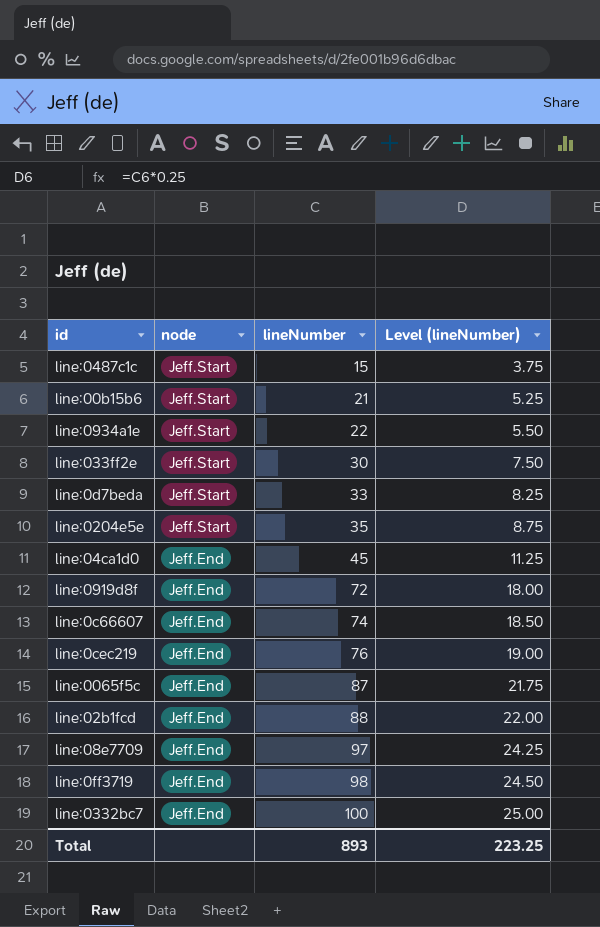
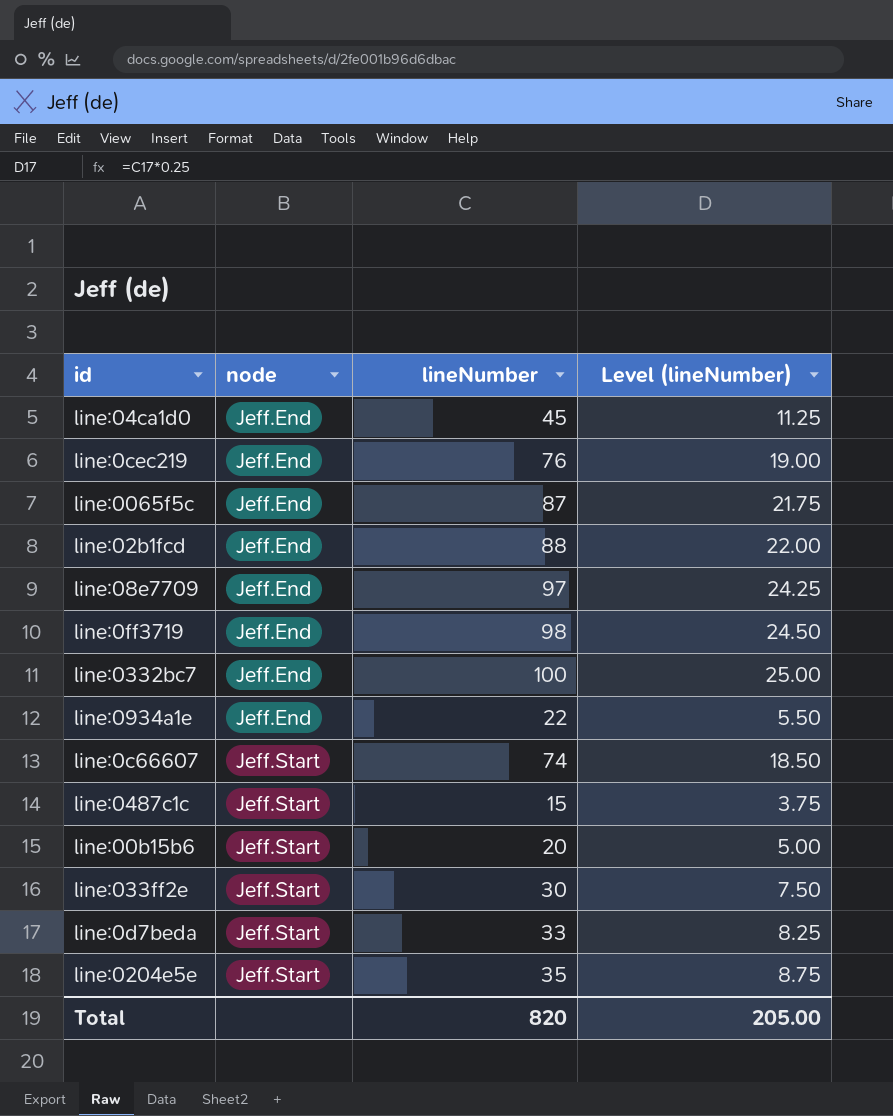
row order: node descending -> node ascending
row line:0919d8f: Jeff.End | 72 | 18.00 -> none
line:0934a1e | node: Jeff.Start -> Jeff.End
line:0c66607 | node: Jeff.End -> Jeff.Start
line:00b15b6 | lineNumber: 21 -> 20
line:00b15b6 | Level (lineNumber): 5.25 -> 5.00
Total | lineNumber: 893 -> 820
Total | Level (lineNumber): 223.25 -> 205.00

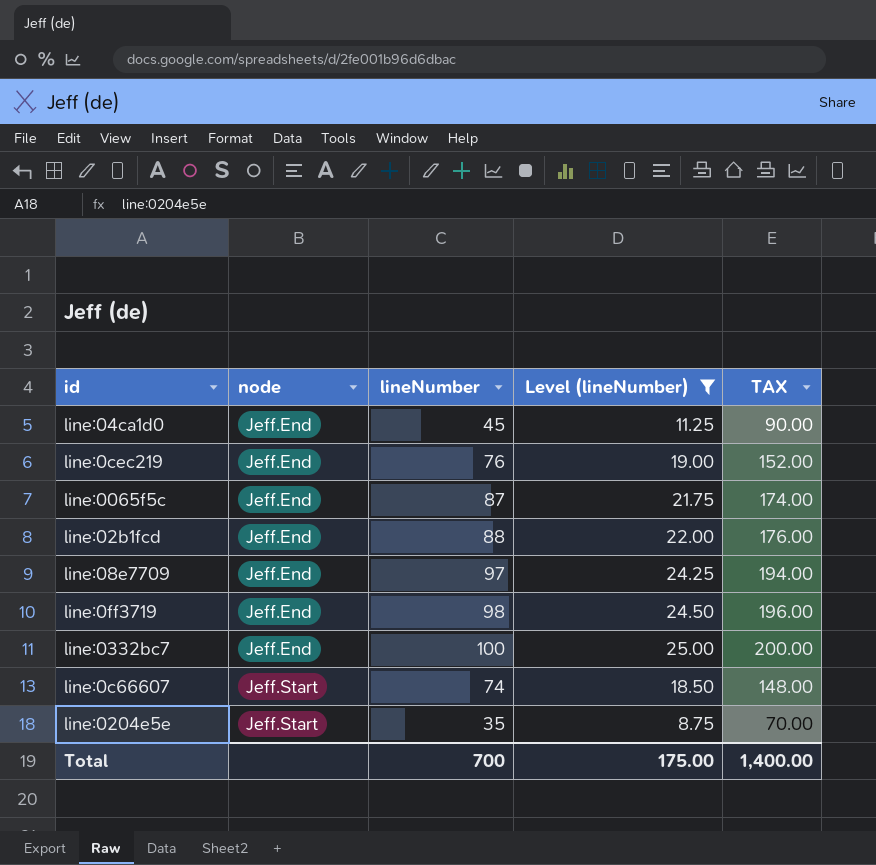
filter: none -> Level (lineNumber) >= 8.75
column TAX | formula: none -> [lineNumber] * 2
Total | lineNumber: 820 -> 700
Total | Level (lineNumber): 205.00 -> 175.00

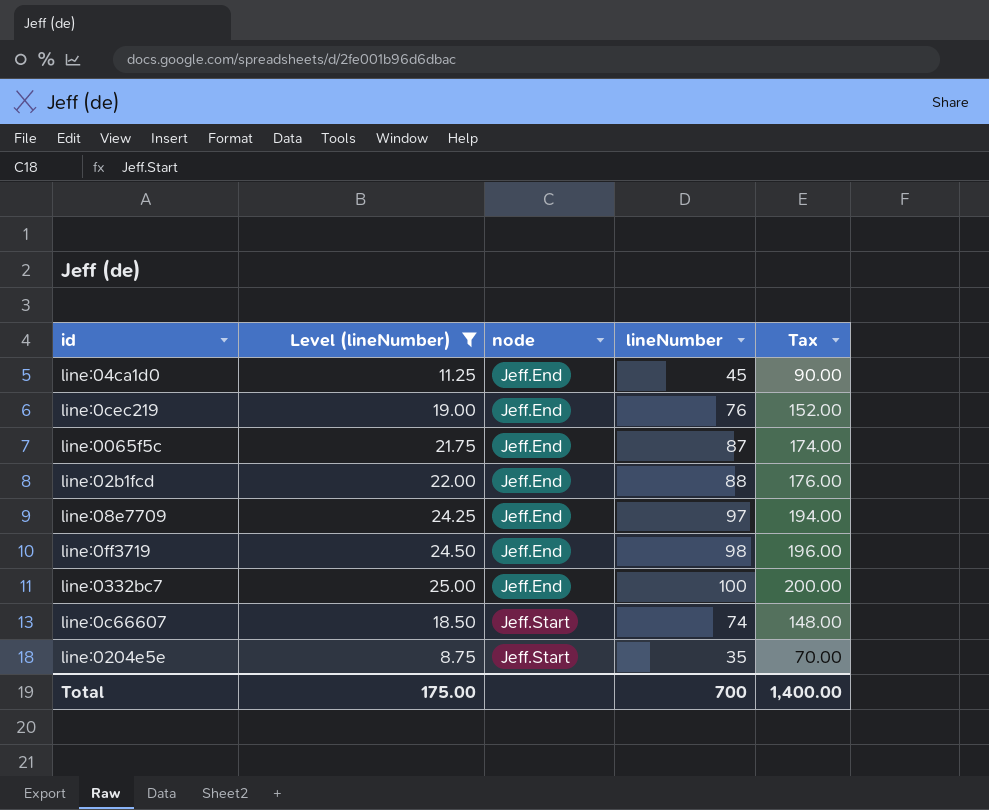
column Level (lineNumber) | position: 4 -> 2
column name: TAX -> Tax

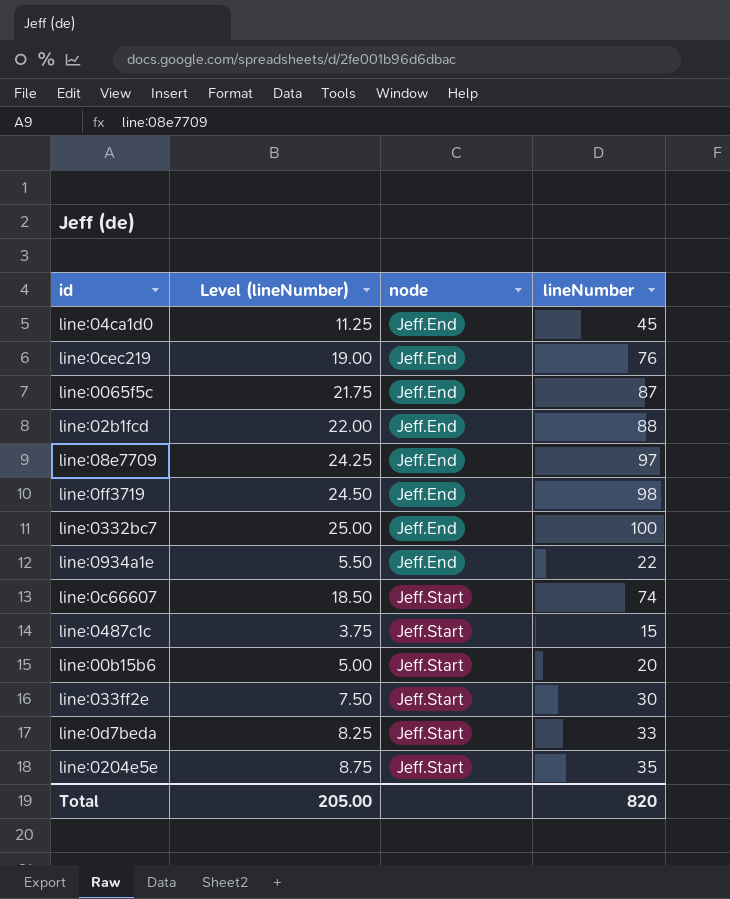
filter: Level (lineNumber) >= 8.75 -> none
column Tax | formula: [lineNumber] * 2 -> none
Total | Level (lineNumber): 175.00 -> 205.00
Total | lineNumber: 700 -> 820

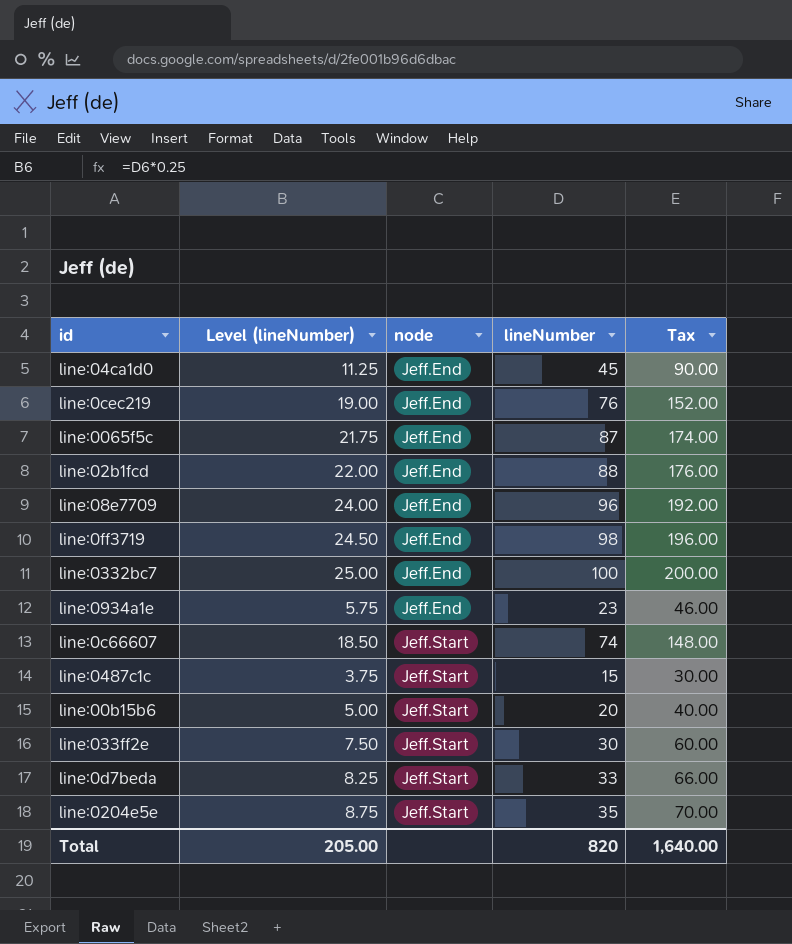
column Tax | formula: none -> [lineNumber] * 2
line:08e7709 | Level (lineNumber): 24.25 -> 24.00
line:08e7709 | lineNumber: 97 -> 96
line:0934a1e | Level (lineNumber): 5.50 -> 5.75
line:0934a1e | lineNumber: 22 -> 23

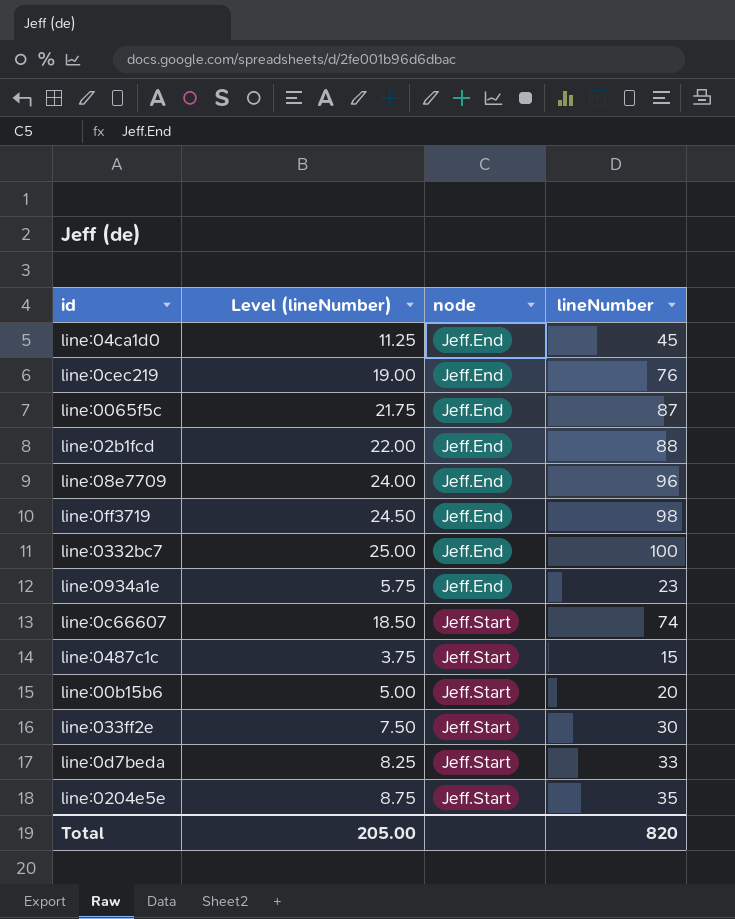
column Tax | formula: [lineNumber] * 2 -> none

